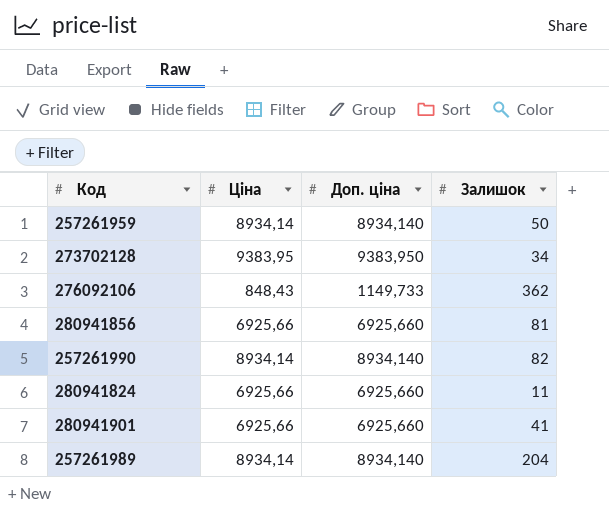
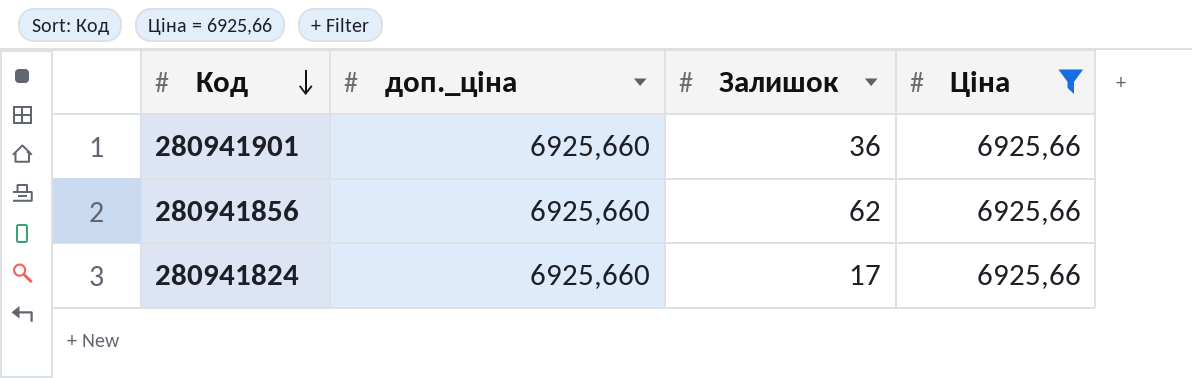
filter: none -> Ціна = 6925,66
row order: none -> Код descending
column name: Доп. ціна -> доп._ціна
column Ціна | position: 2 -> 4
280941901 | Залишок: 41 -> 36
280941856 | Залишок: 81 -> 62
280941824 | Залишок: 11 -> 17

